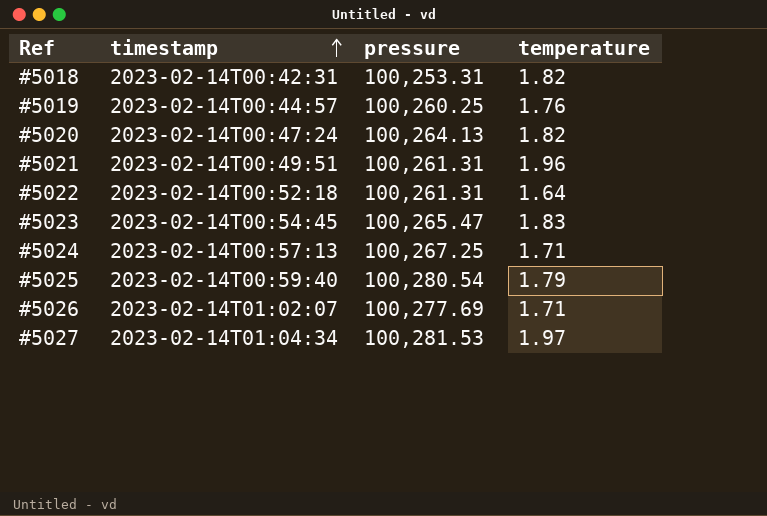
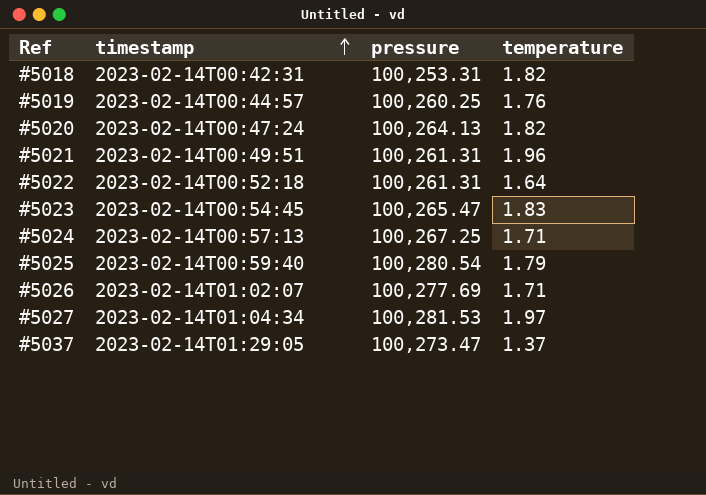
row #5037: none -> 2023-02-14T01:29:05 | 100,273.47 | 1.37

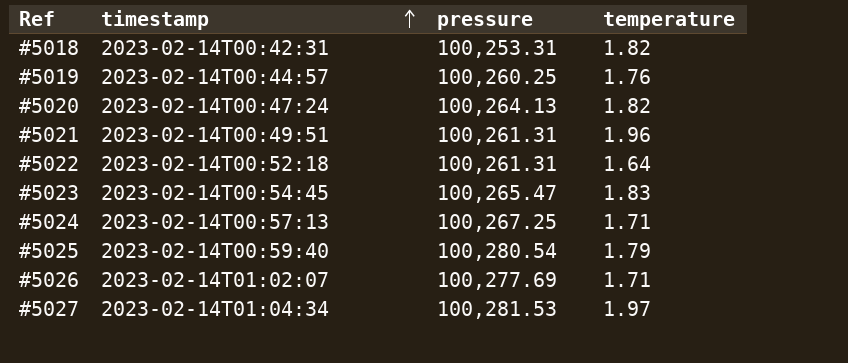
row #5037: 2023-02-14T01:29:05 | 100,273.47 | 1.37 -> none

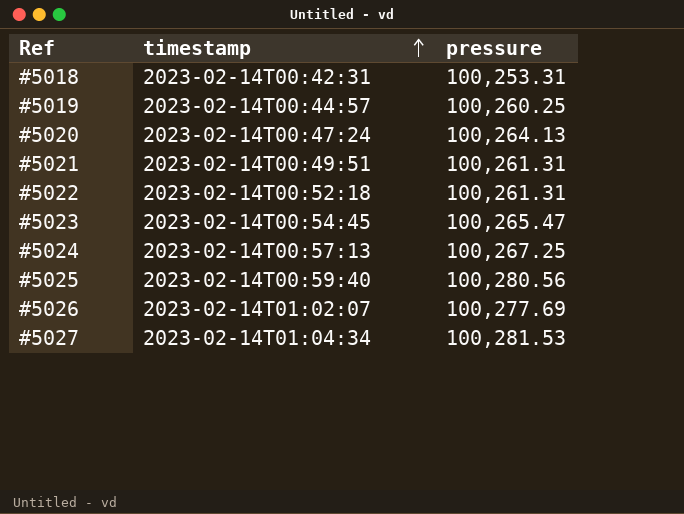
column temperature | position: 4 -> none
#5025 | pressure: 100,280.54 -> 100,280.56

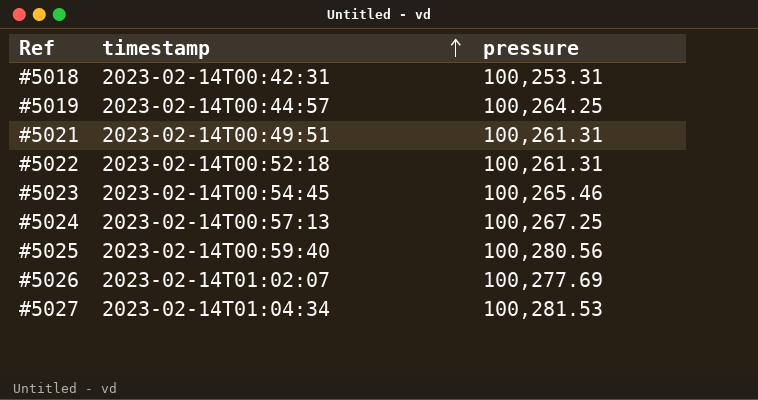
row #5020: 2023-02-14T00:47:24 | 100,264.13 -> none
#5019 | pressure: 100,260.25 -> 100,264.25
#5023 | pressure: 100,265.47 -> 100,265.46

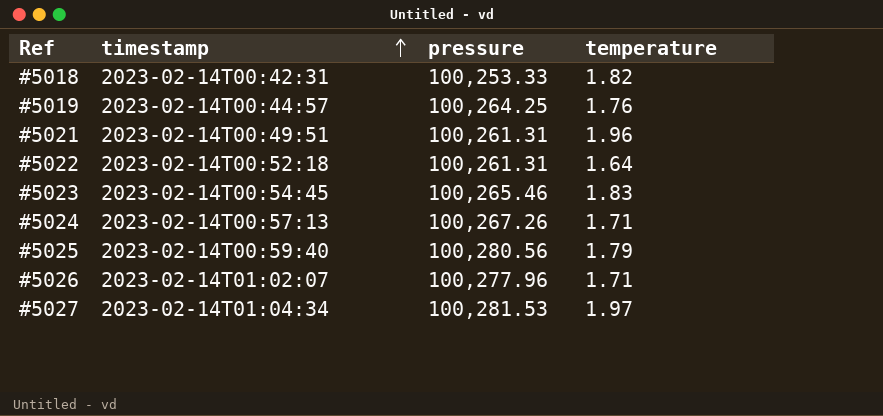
column temperature | position: none -> 4
#5018 | pressure: 100,253.31 -> 100,253.33
#5024 | pressure: 100,267.25 -> 100,267.26
#5026 | pressure: 100,277.69 -> 100,277.96

